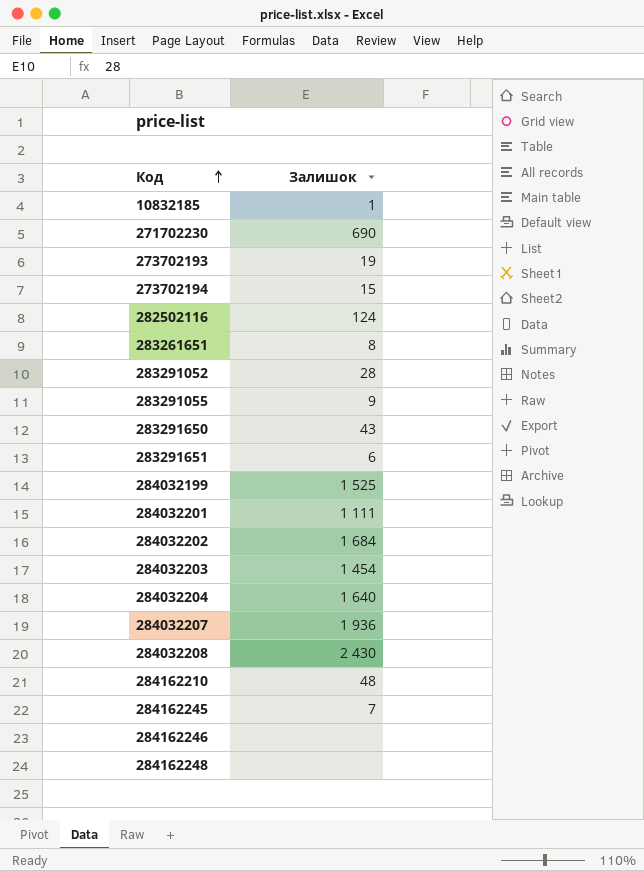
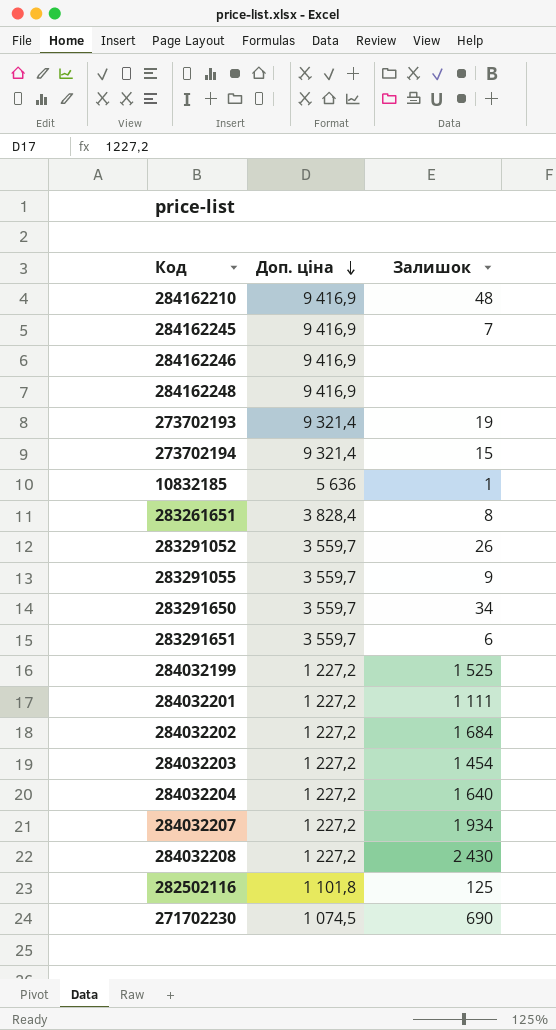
row order: Код ascending -> Доп. ціна descending
column Доп. ціна | position: none -> 2
283291052 | Залишок: 28 -> 26
283291650 | Залишок: 43 -> 34
284032207 | Залишок: 1 936 -> 1 934
282502116 | Залишок: 124 -> 125

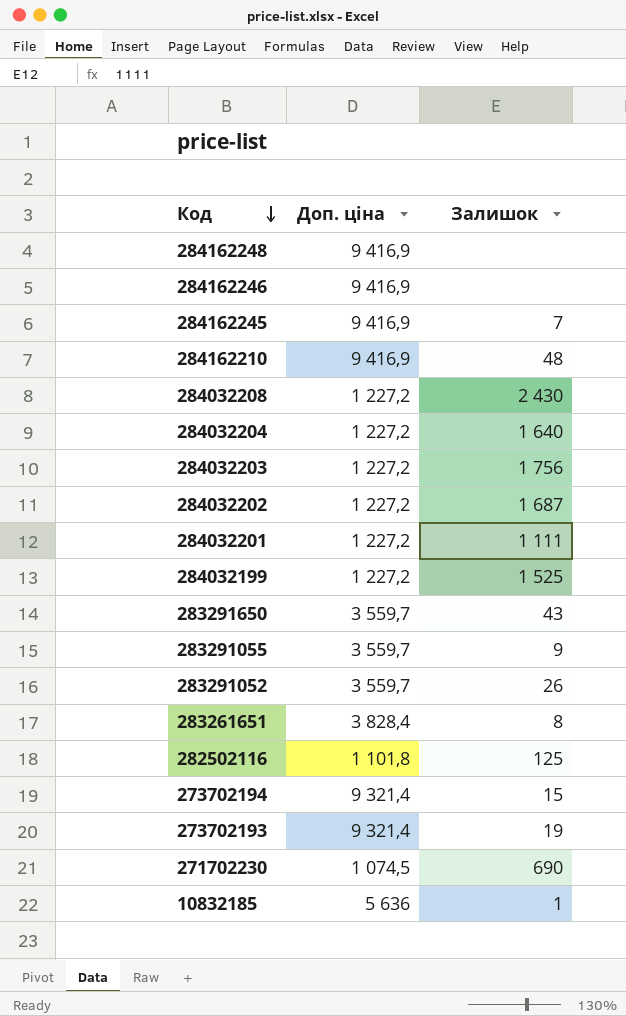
row order: Доп. ціна descending -> Код descending
row 283291651: 3 559,7 | 6 -> none
row 284032207: 1 227,2 | 1 934 -> none
284032203 | Залишок: 1 454 -> 1 756
284032202 | Залишок: 1 684 -> 1 687
283291650 | Залишок: 34 -> 43

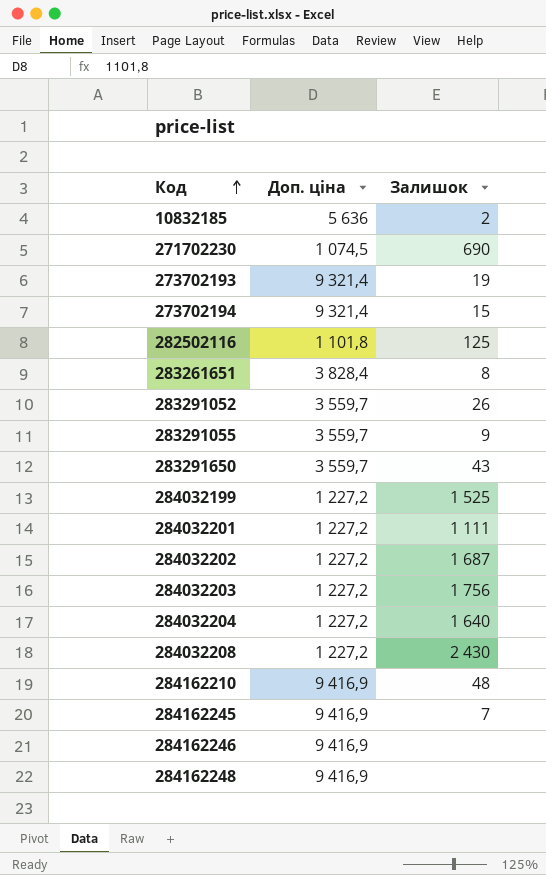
row order: Код descending -> Код ascending
10832185 | Залишок: 1 -> 2

